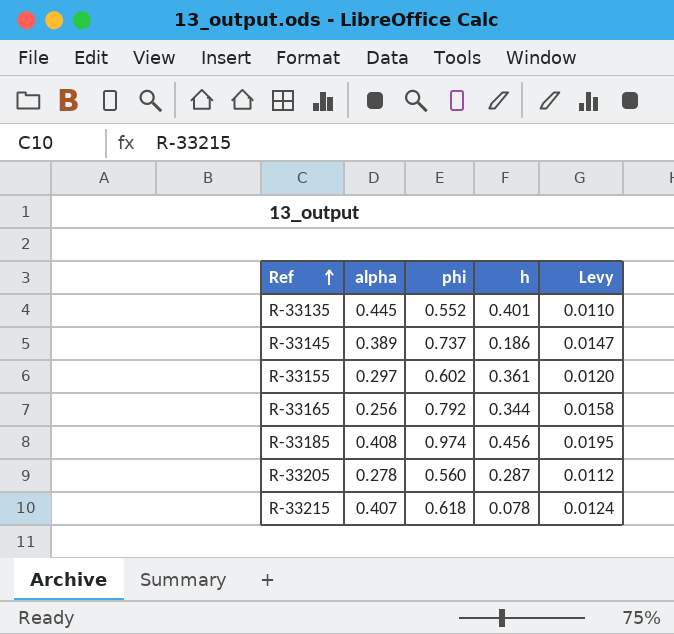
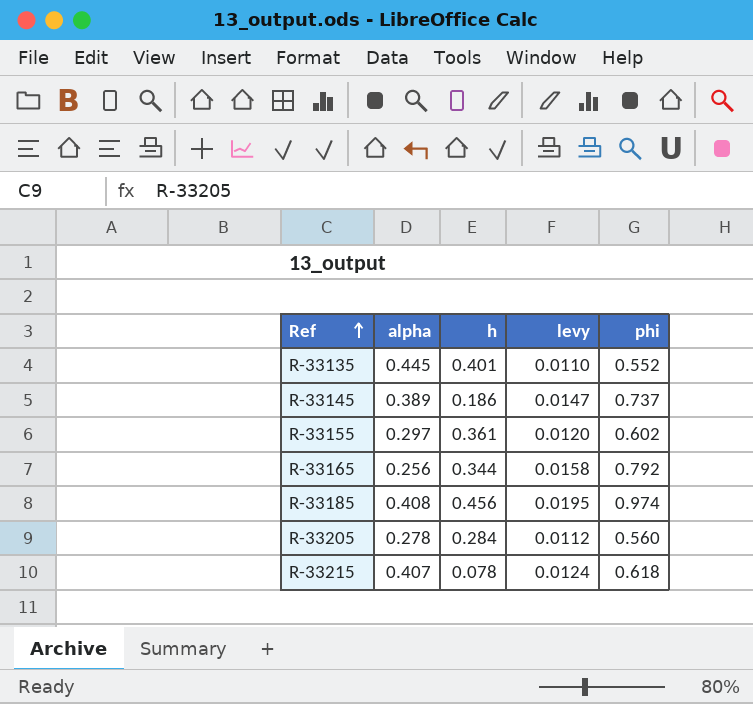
column name: Levy -> levy
column phi | position: 3 -> 5
R-33205 | h: 0.287 -> 0.284

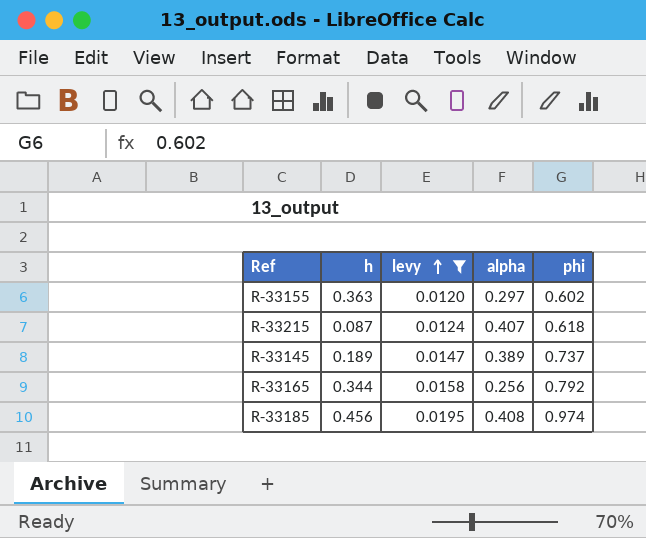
filter: none -> levy >= 0.0120
row order: Ref ascending -> levy ascending
column alpha | position: 2 -> 4
R-33155 | h: 0.361 -> 0.363
R-33215 | h: 0.078 -> 0.087
R-33145 | h: 0.186 -> 0.189

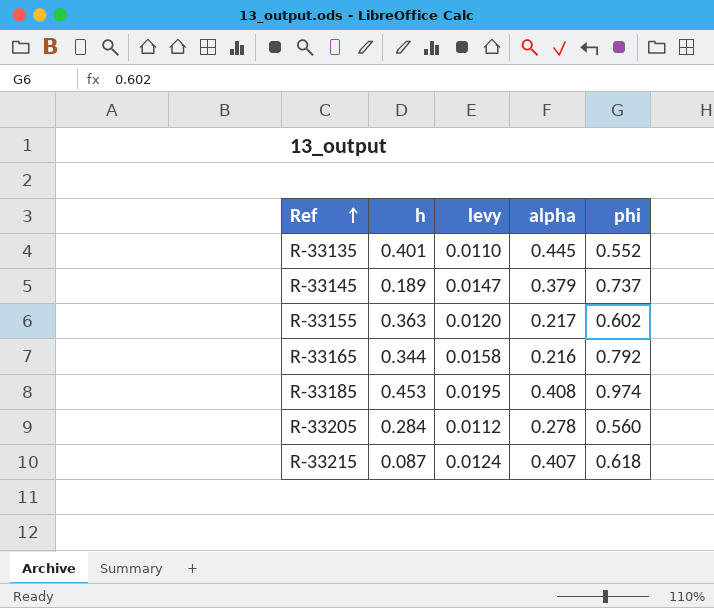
filter: levy >= 0.0120 -> none
row order: levy ascending -> Ref ascending
R-33145 | alpha: 0.389 -> 0.379
R-33155 | alpha: 0.297 -> 0.217
R-33165 | alpha: 0.256 -> 0.216
R-33185 | h: 0.456 -> 0.453

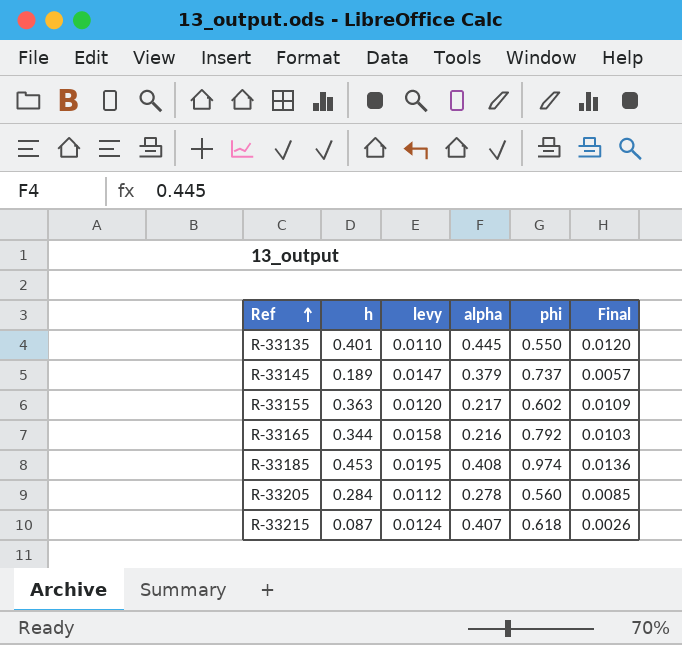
column Final | formula: none -> [h] * 0.03
R-33135 | phi: 0.552 -> 0.550

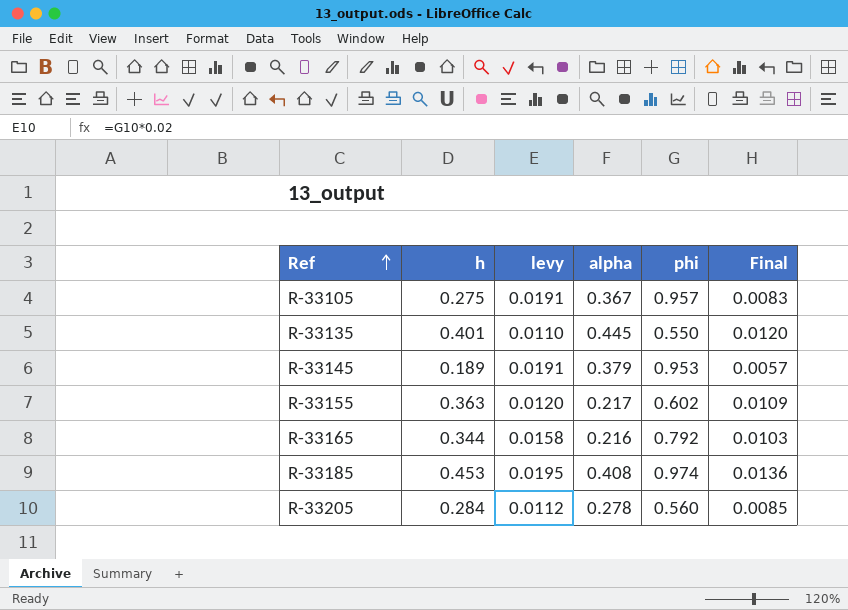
row R-33215: 0.087 | 0.0124 | 0.407 | 0.618 | 0.0026 -> none
row R-33105: none -> 0.275 | 0.0191 | 0.367 | 0.957 | 0.0083
R-33145 | levy: 0.0147 -> 0.0191
R-33145 | phi: 0.737 -> 0.953

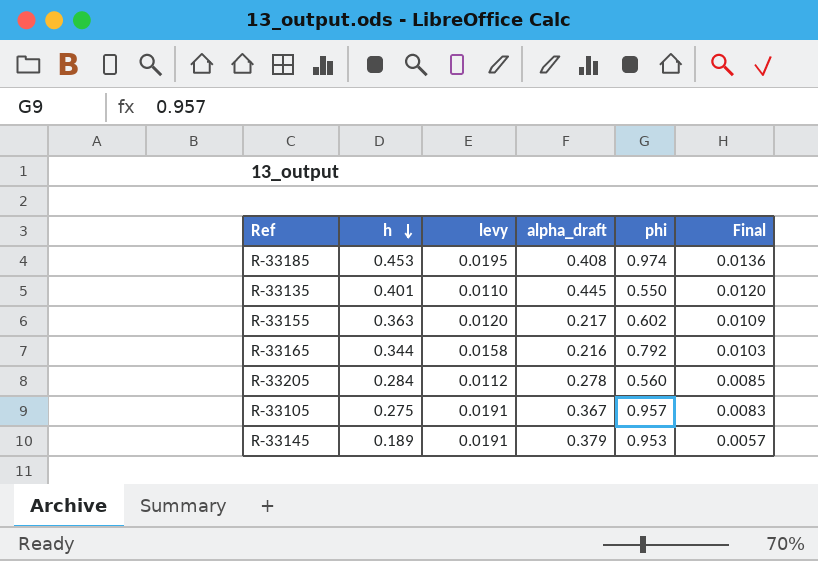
row order: Ref ascending -> h descending
column name: alpha -> alpha_draft

